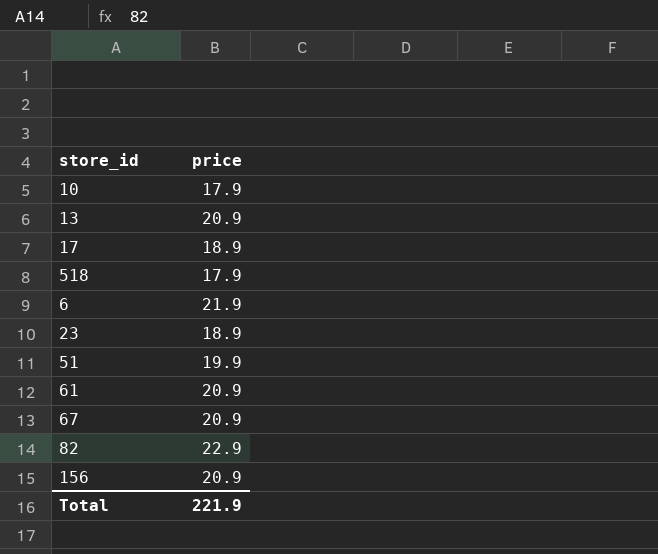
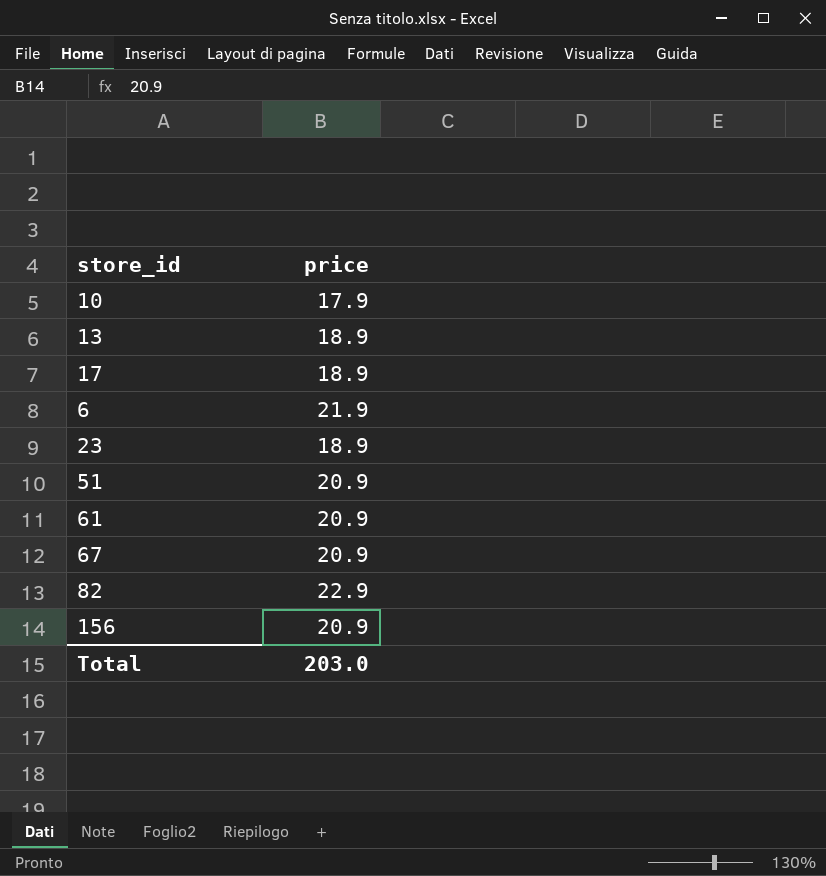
row 518: 17.9 -> none
13 | price: 20.9 -> 18.9
51 | price: 19.9 -> 20.9
Total | price: 221.9 -> 203.0

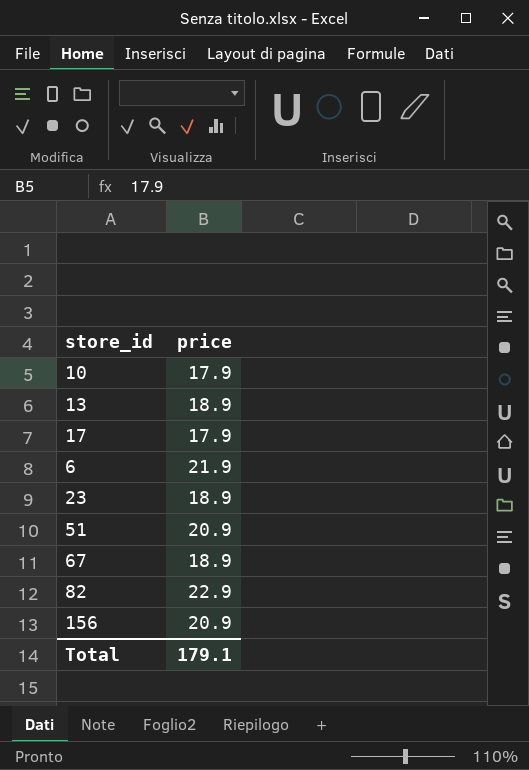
row 61: 20.9 -> none
17 | price: 18.9 -> 17.9
67 | price: 20.9 -> 18.9
Total | price: 203.0 -> 179.1

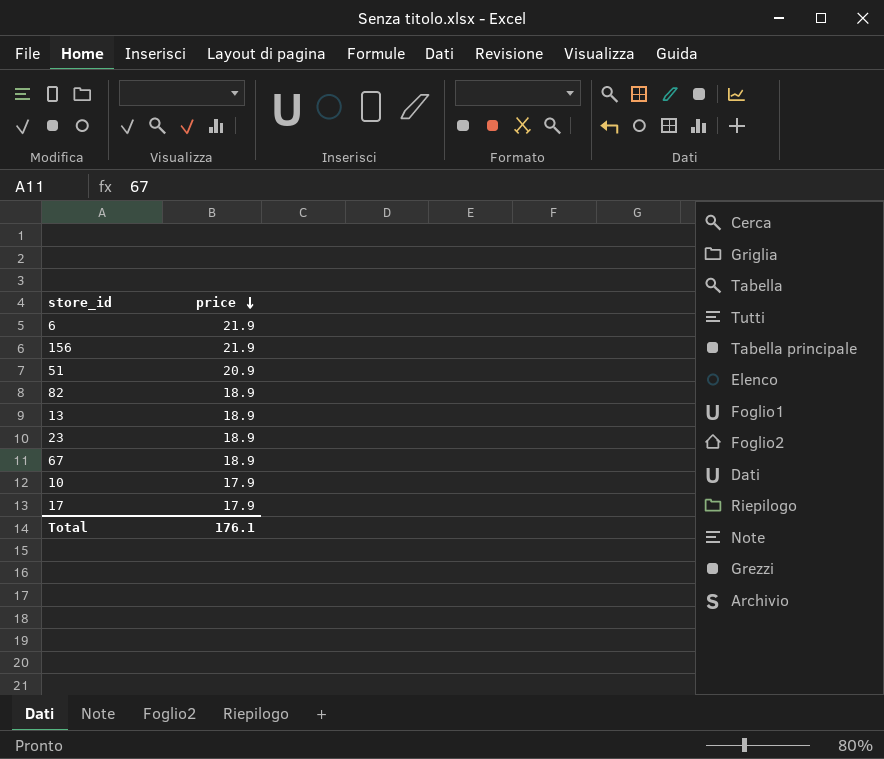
row order: none -> price descending
156 | price: 20.9 -> 21.9
82 | price: 22.9 -> 18.9
Total | price: 179.1 -> 176.1

